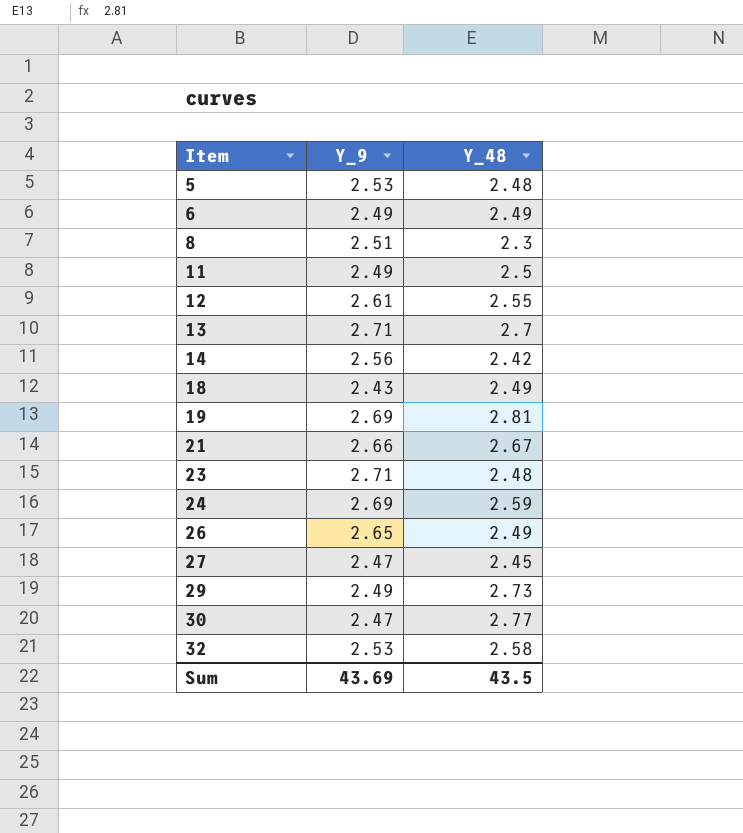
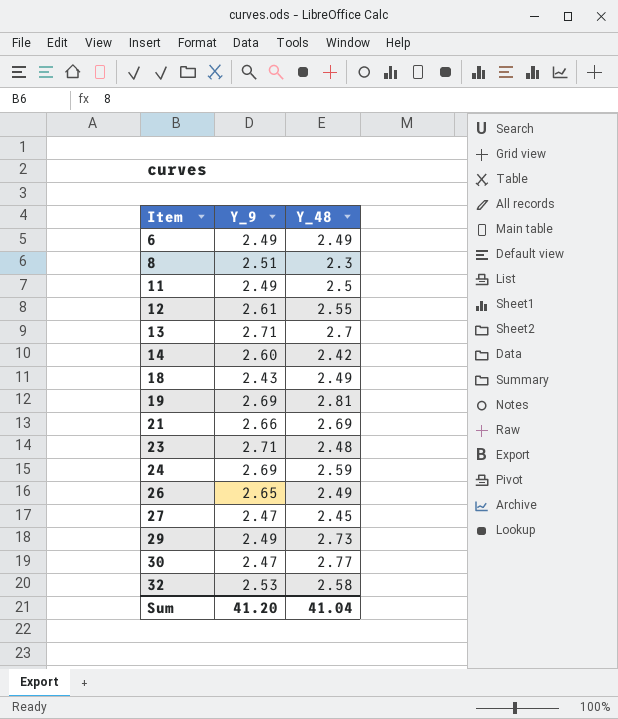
row 5: 2.53 | 2.48 -> none
14 | Y_9: 2.56 -> 2.60
21 | Y_48: 2.67 -> 2.69
Sum | Y_9: 43.69 -> 41.20
Sum | Y_48: 43.5 -> 41.04

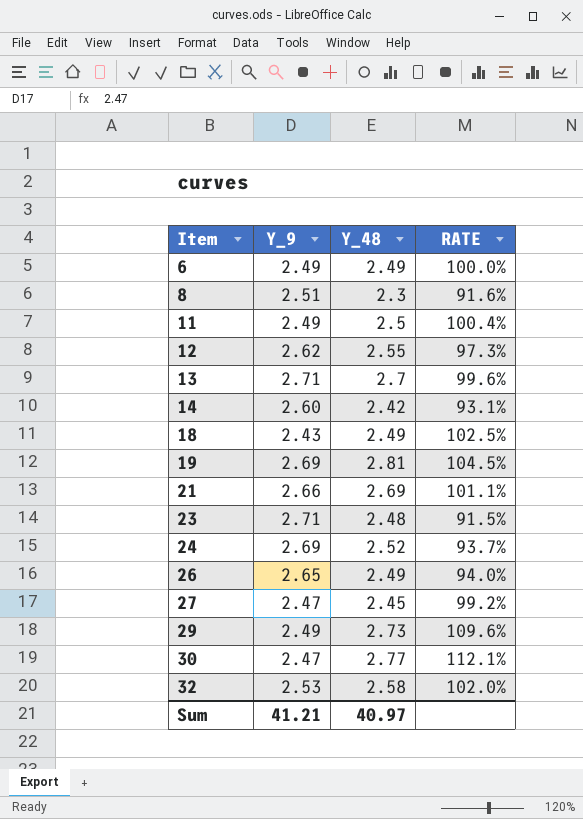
column RATE | formula: none -> [Y_48] / [Y_9]
12 | Y_9: 2.61 -> 2.62
24 | Y_48: 2.59 -> 2.52
Sum | Y_9: 41.20 -> 41.21
Sum | Y_48: 41.04 -> 40.97

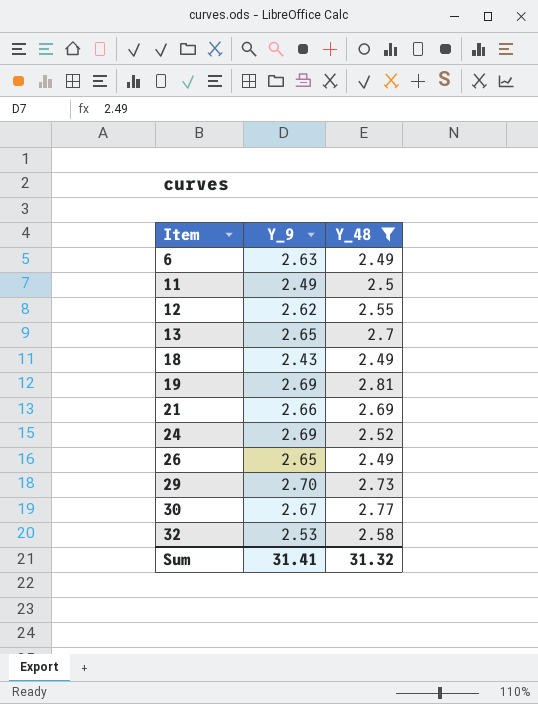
filter: none -> Y_48 >= 2.49
column RATE | formula: [Y_48] / [Y_9] -> none
6 | Y_9: 2.49 -> 2.63
13 | Y_9: 2.71 -> 2.65
29 | Y_9: 2.49 -> 2.70
30 | Y_9: 2.47 -> 2.67
Sum | Y_9: 41.21 -> 31.41
Sum | Y_48: 40.97 -> 31.32

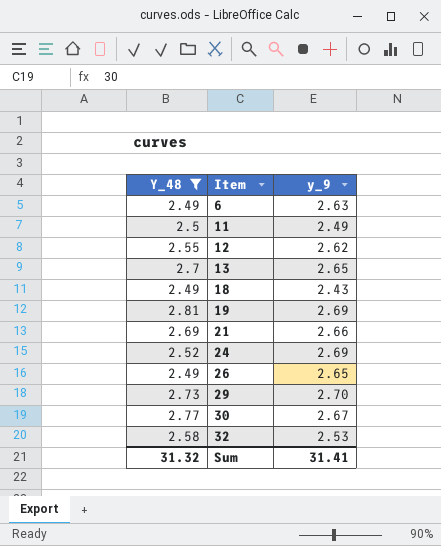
column Y_48 | position: 3 -> 1
column name: Y_9 -> y_9

